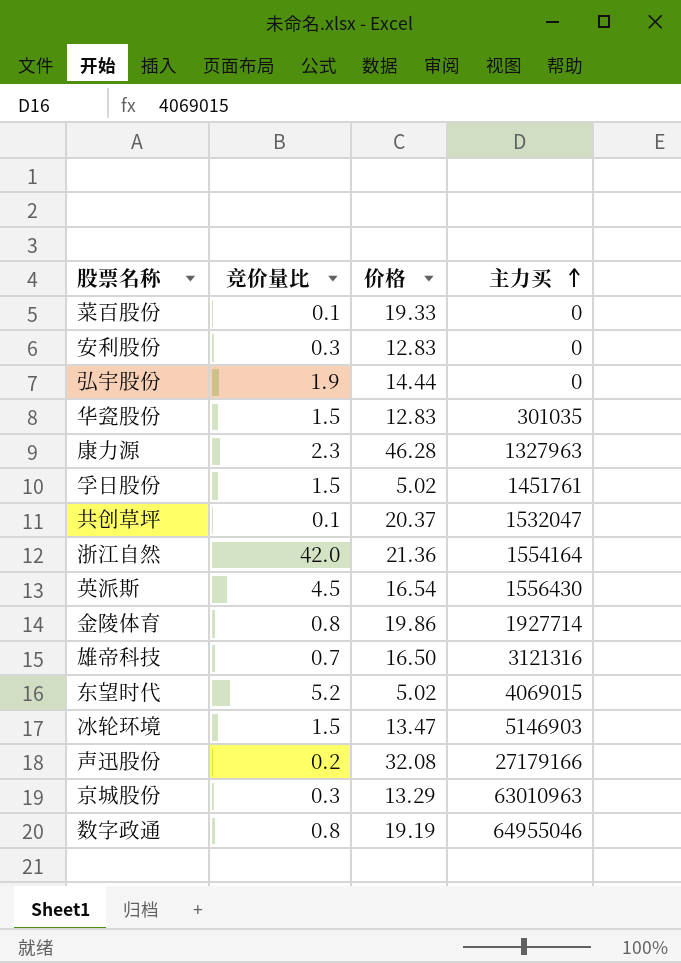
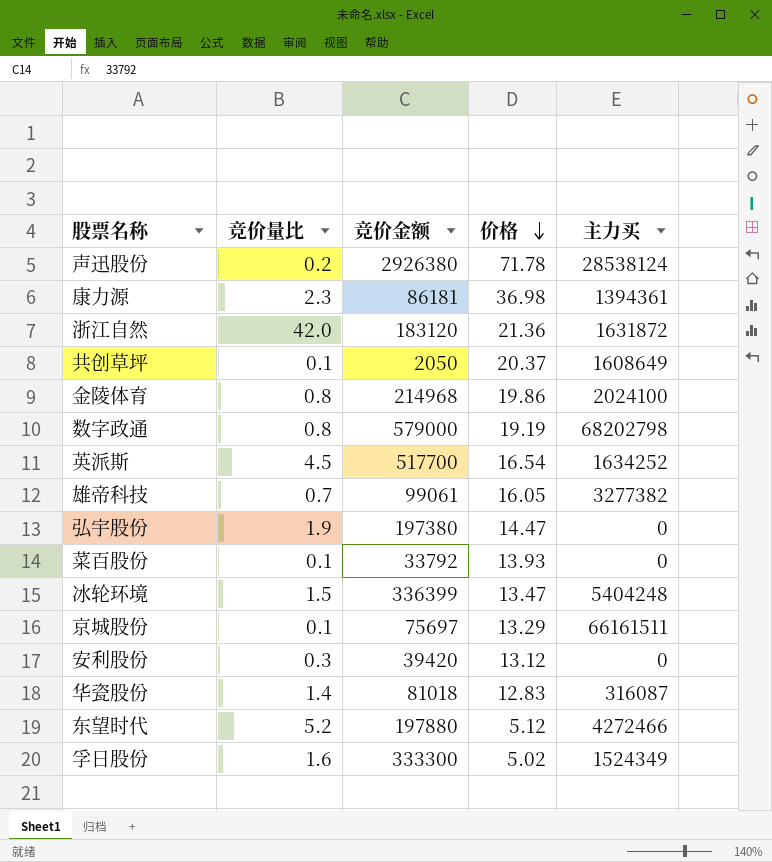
row order: 主力买 ascending -> 价格 descending
column 竞价金额 | position: none -> 3
声迅股份 | 价格: 32.08 -> 71.78
声迅股份 | 主力买: 27179166 -> 28538124
康力源 | 价格: 46.28 -> 36.98
康力源 | 主力买: 1327963 -> 1394361
浙江自然 | 主力买: 1554164 -> 1631872
共创草坪 | 主力买: 1532047 -> 1608649
金陵体育 | 主力买: 1927714 -> 2024100
数字政通 | 主力买: 64955046 -> 68202798
英派斯 | 主力买: 1556430 -> 1634252
雄帝科技 | 价格: 16.50 -> 16.05
雄帝科技 | 主力买: 3121316 -> 3277382
弘宇股份 | 价格: 14.44 -> 14.47
菜百股份 | 价格: 19.33 -> 13.93
冰轮环境 | 主力买: 5146903 -> 5404248
京城股份 | 竞价量比: 0.3 -> 0.1
京城股份 | 主力买: 63010963 -> 66161511
安利股份 | 价格: 12.83 -> 13.12
华瓷股份 | 竞价量比: 1.5 -> 1.4
华瓷股份 | 主力买: 301035 -> 316087
东望时代 | 价格: 5.02 -> 5.12
东望时代 | 主力买: 4069015 -> 4272466
孚日股份 | 竞价量比: 1.5 -> 1.6
孚日股份 | 主力买: 1451761 -> 1524349

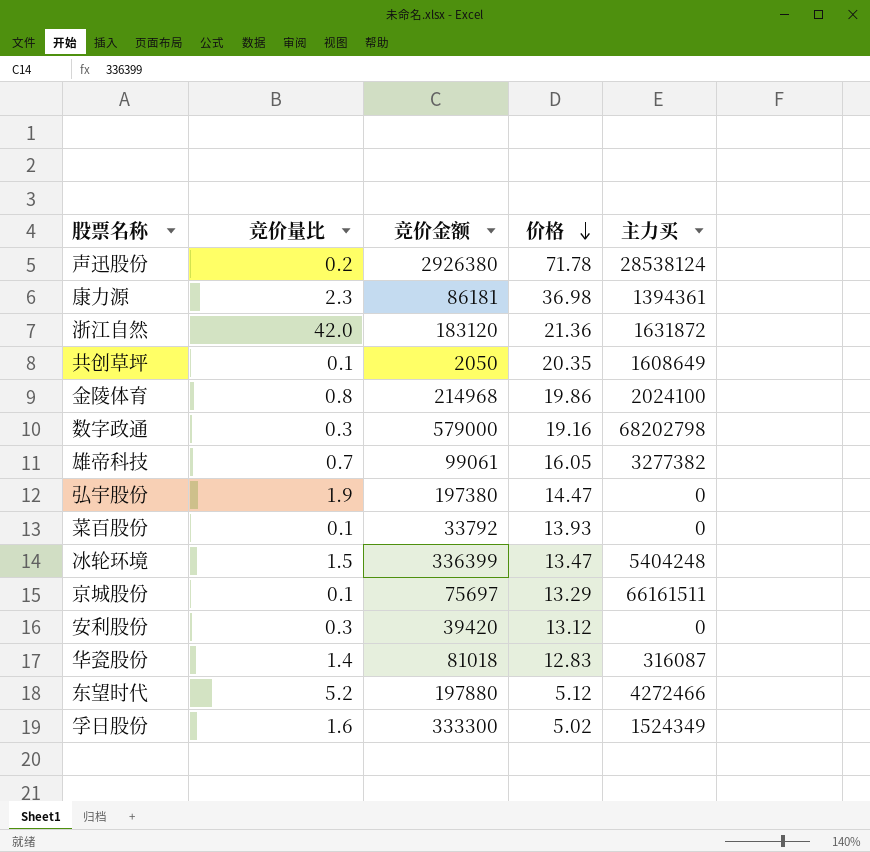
row 英派斯: 4.5 | 517700 | 16.54 | 1634252 -> none
共创草坪 | 价格: 20.37 -> 20.35
数字政通 | 竞价量比: 0.8 -> 0.3
数字政通 | 价格: 19.19 -> 19.16

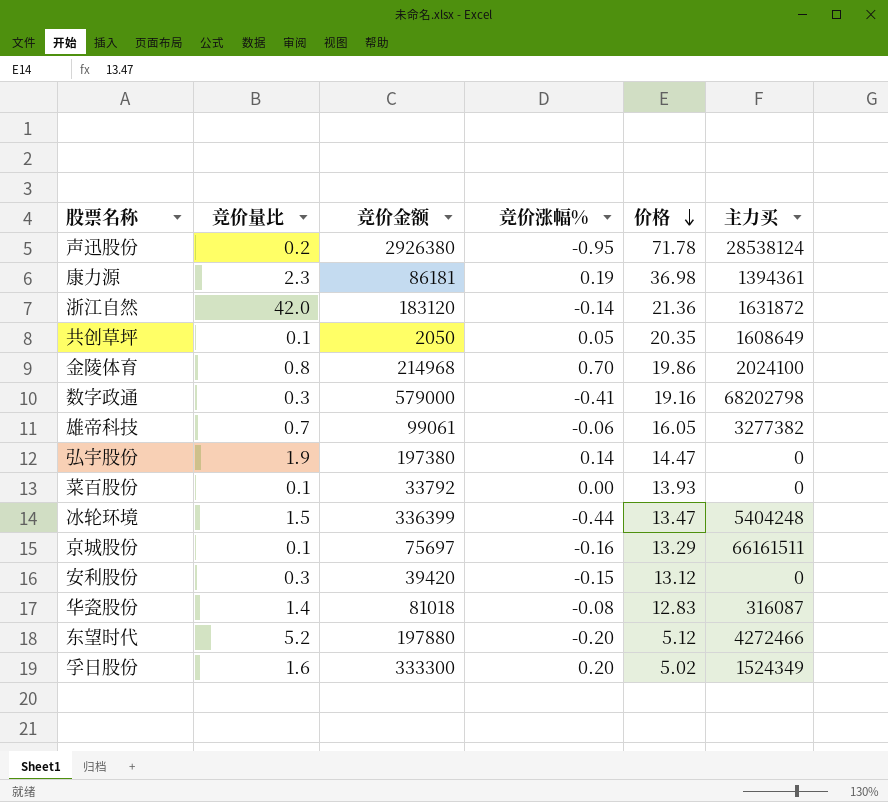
column 竞价涨幅% | position: none -> 4

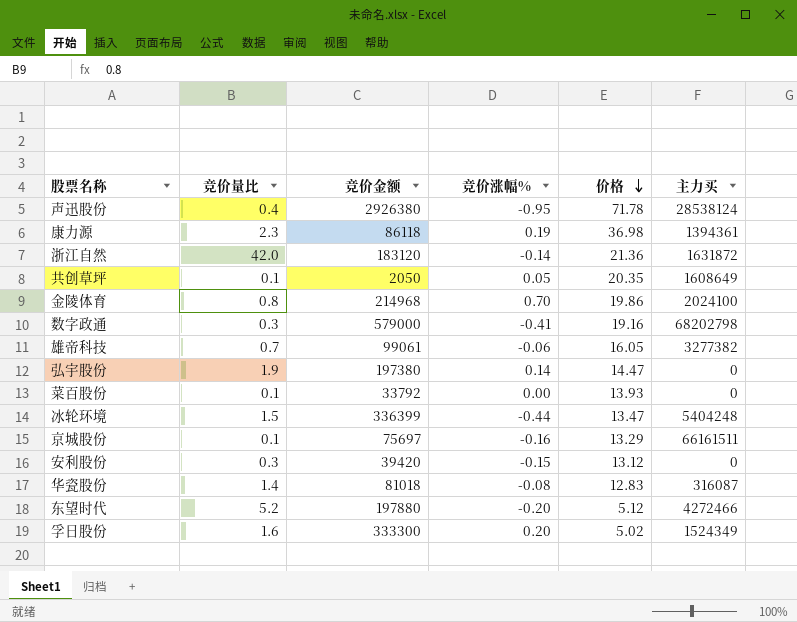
声迅股份 | 竞价量比: 0.2 -> 0.4
康力源 | 竞价金额: 86181 -> 86118

